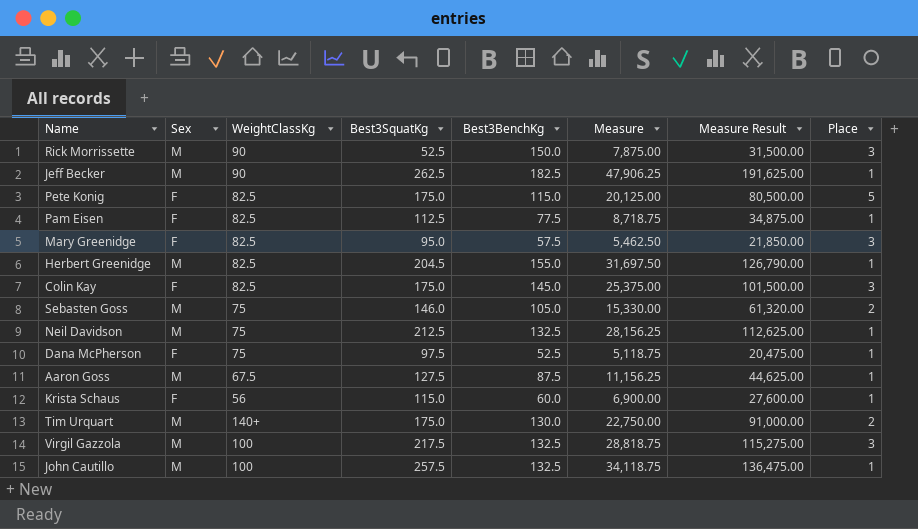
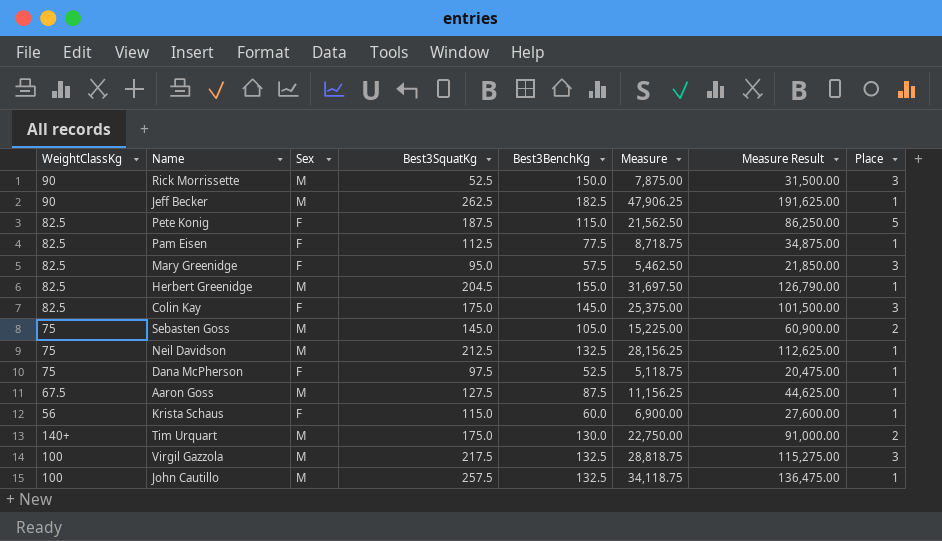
column WeightClassKg | position: 3 -> 1
Pete Konig | Best3SquatKg: 175.0 -> 187.5
Pete Konig | Measure: 20,125.00 -> 21,562.50
Pete Konig | Measure Result: 80,500.00 -> 86,250.00
Sebasten Goss | Best3SquatKg: 146.0 -> 145.0
Sebasten Goss | Measure: 15,330.00 -> 15,225.00
Sebasten Goss | Measure Result: 61,320.00 -> 60,900.00

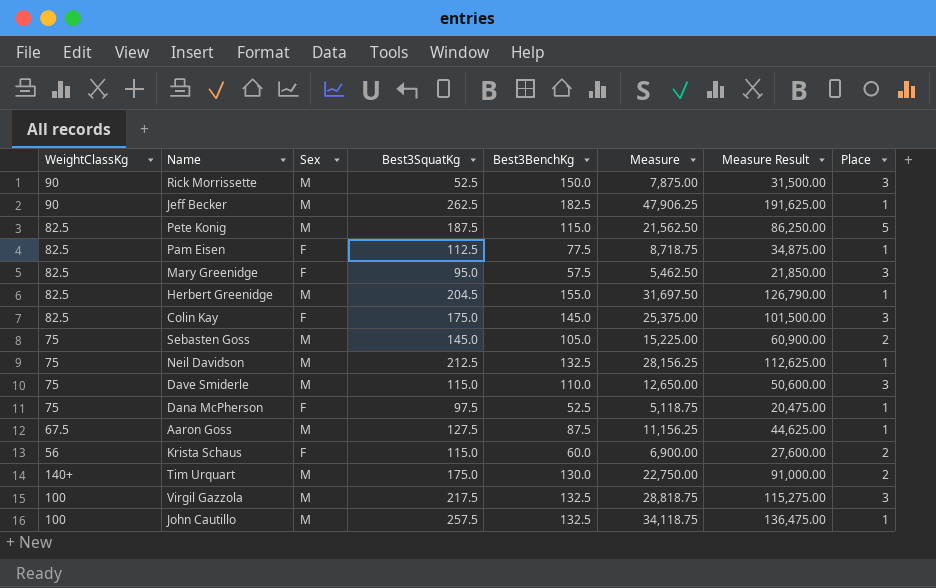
Pete Konig | Sex: F -> M
row Dave Smiderle: none -> 75 | M | 115.0 | 110.0 | 12,650.00 | 50,600.00 | 3
Krista Schaus | Place: 1 -> 2

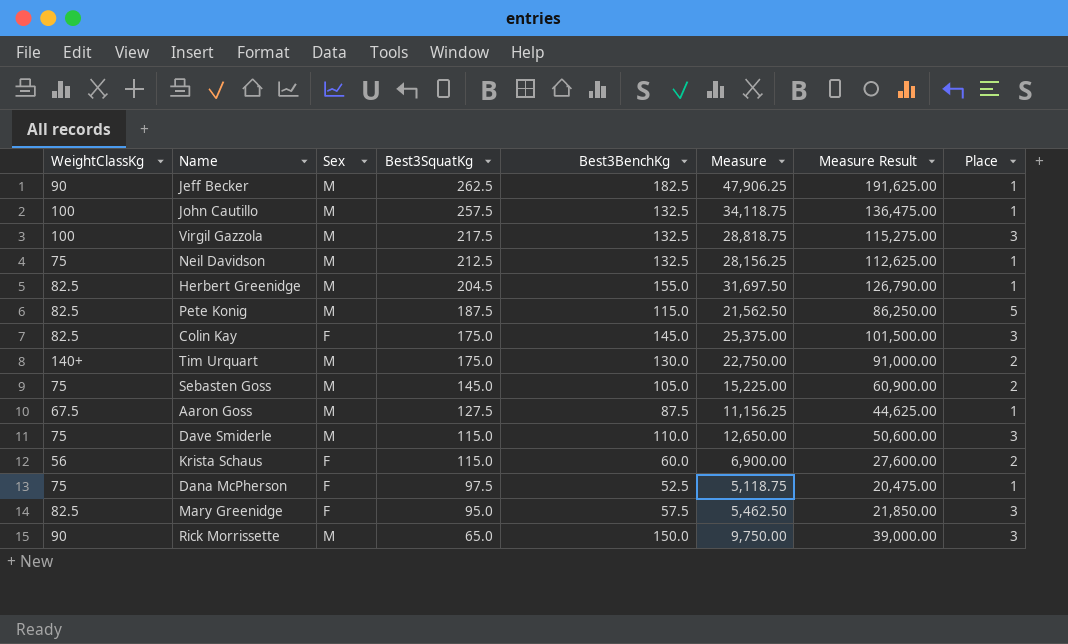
row order: none -> Best3SquatKg descending
row Pam Eisen: 82.5 | F | 112.5 | 77.5 | 8,718.75 | 34,875.00 | 1 -> none
Rick Morrissette | Best3SquatKg: 52.5 -> 65.0
Rick Morrissette | Measure: 7,875.00 -> 9,750.00
Rick Morrissette | Measure Result: 31,500.00 -> 39,000.00

